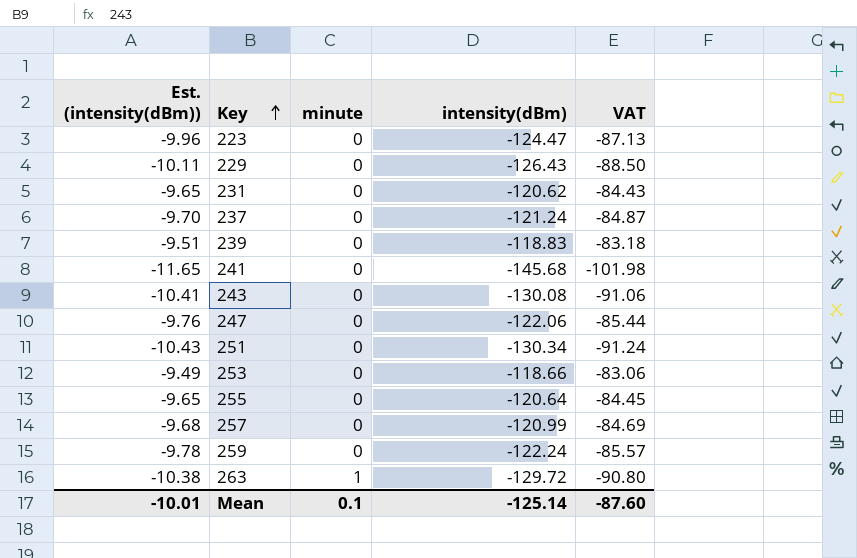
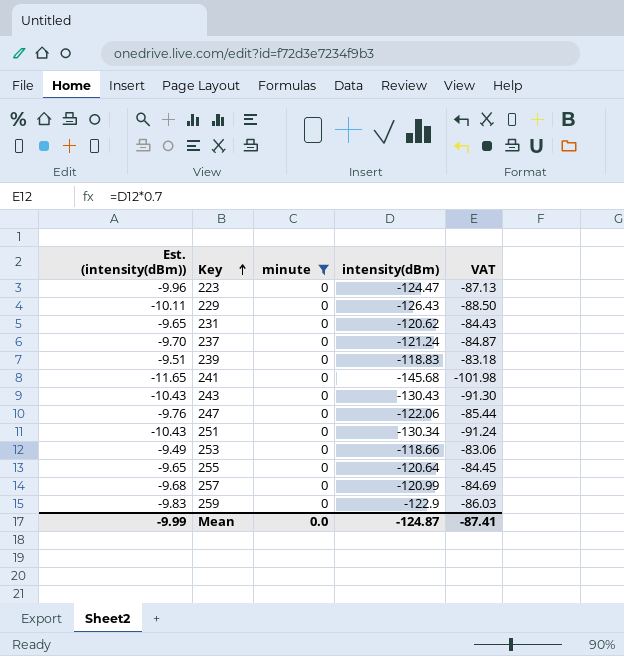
filter: none -> minute = 0
243 | Est. (intensity(dBm)): -10.41 -> -10.43
243 | intensity(dBm): -130.08 -> -130.43
243 | VAT: -91.06 -> -91.30
259 | Est. (intensity(dBm)): -9.78 -> -9.83
259 | intensity(dBm): -122.24 -> -122.9
259 | VAT: -85.57 -> -86.03
Mean | Est. (intensity(dBm)): -10.01 -> -9.99
Mean | minute: 0.1 -> 0.0
Mean | intensity(dBm): -125.14 -> -124.87
Mean | VAT: -87.60 -> -87.41

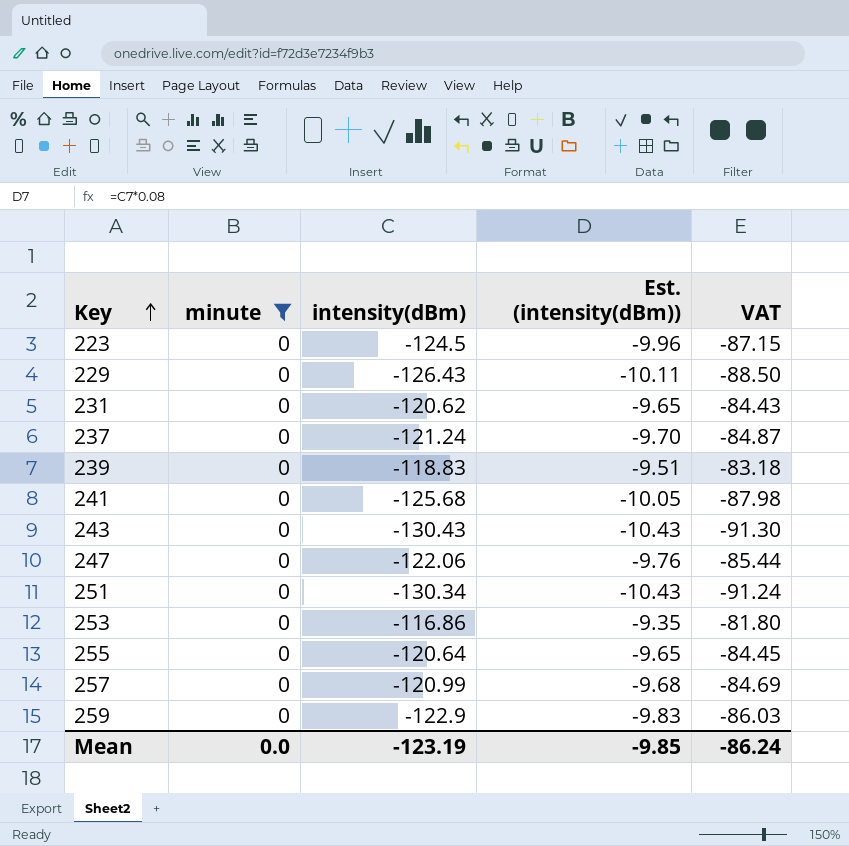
column Est. (intensity(dBm)) | position: 1 -> 4
223 | intensity(dBm): -124.47 -> -124.5
223 | VAT: -87.13 -> -87.15
241 | intensity(dBm): -145.68 -> -125.68
241 | Est. (intensity(dBm)): -11.65 -> -10.05
241 | VAT: -101.98 -> -87.98
253 | intensity(dBm): -118.66 -> -116.86
253 | Est. (intensity(dBm)): -9.49 -> -9.35
253 | VAT: -83.06 -> -81.80
Mean | intensity(dBm): -124.87 -> -123.19
Mean | Est. (intensity(dBm)): -9.99 -> -9.85
Mean | VAT: -87.41 -> -86.24

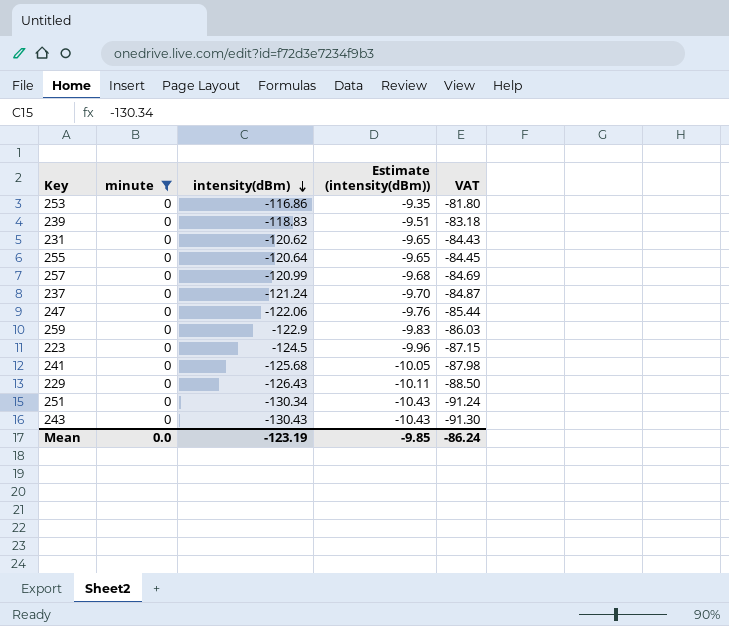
row order: Key ascending -> intensity(dBm) descending
column name: Est. (intensity(dBm)) -> Estimate (intensity(dBm))

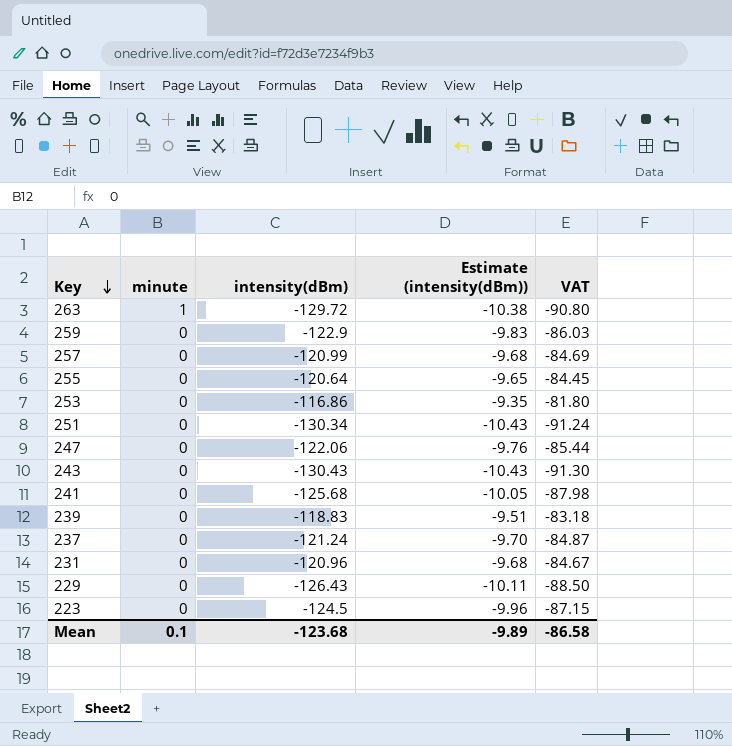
filter: minute = 0 -> none
row order: intensity(dBm) descending -> Key descending
231 | intensity(dBm): -120.62 -> -120.96
231 | Estimate (intensity(dBm)): -9.65 -> -9.68
231 | VAT: -84.43 -> -84.67
Mean | minute: 0.0 -> 0.1
Mean | intensity(dBm): -123.19 -> -123.68
Mean | Estimate (intensity(dBm)): -9.85 -> -9.89
Mean | VAT: -86.24 -> -86.58

